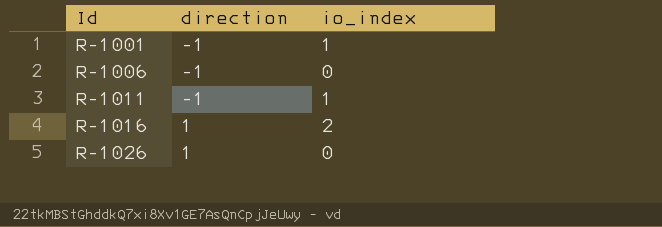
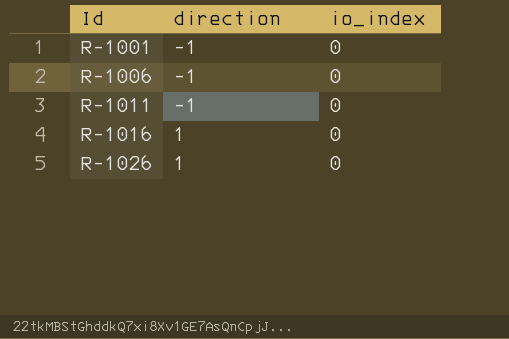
R-1001 | io_index: 1 -> 0
R-1011 | io_index: 1 -> 0
R-1016 | io_index: 2 -> 0

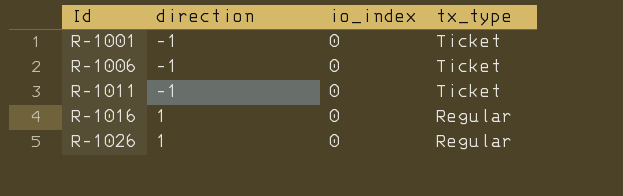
column tx_type | position: none -> 4

